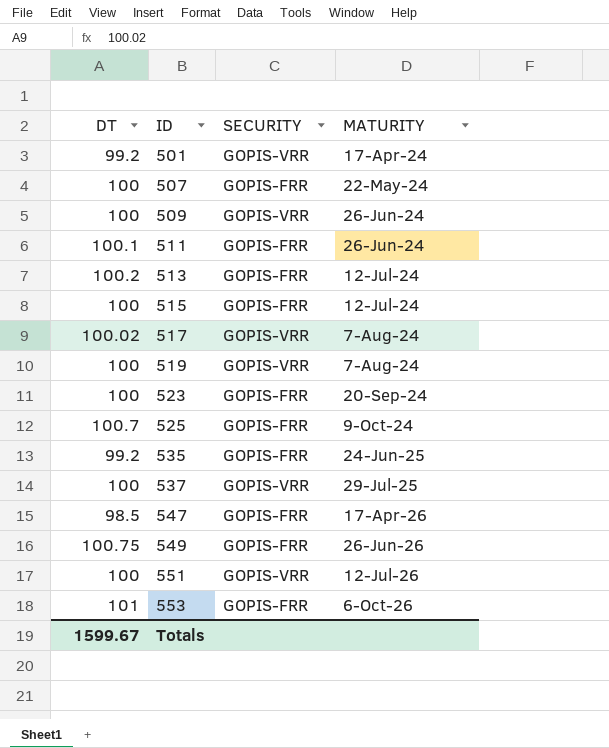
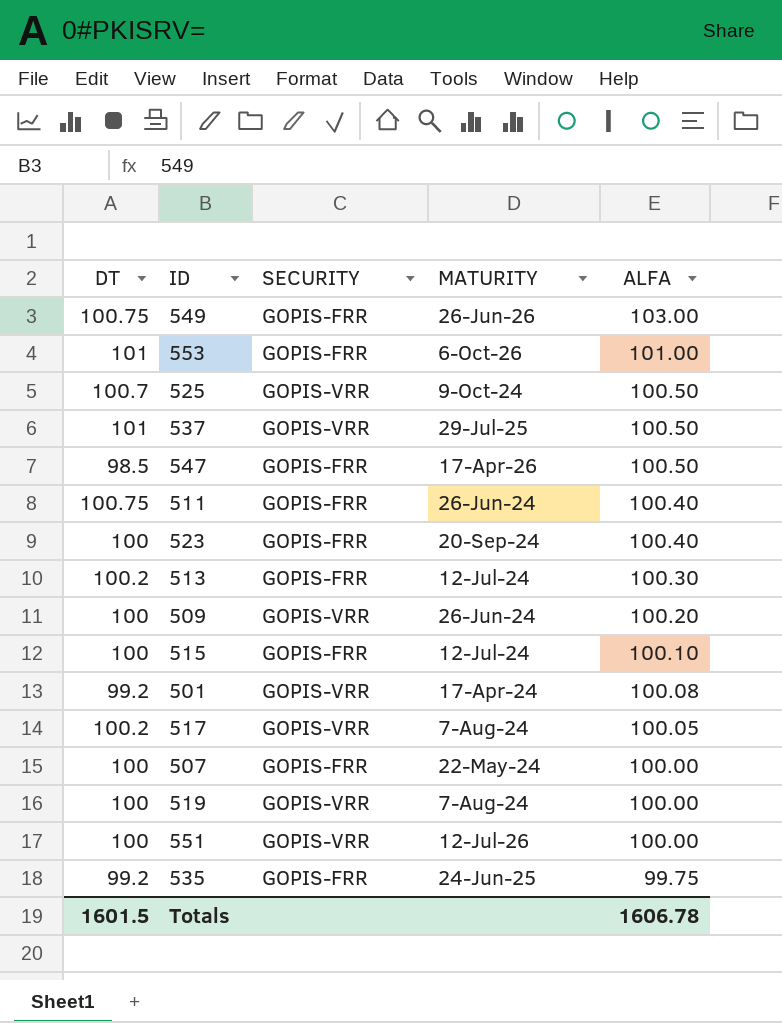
row order: ID ascending -> ALFA descending
column ALFA | position: none -> 5
525 | SECURITY: GOPIS-FRR -> GOPIS-VRR
537 | DT: 100 -> 101
511 | DT: 100.1 -> 100.75
517 | DT: 100.02 -> 100.2
Totals | DT: 1599.67 -> 1601.5

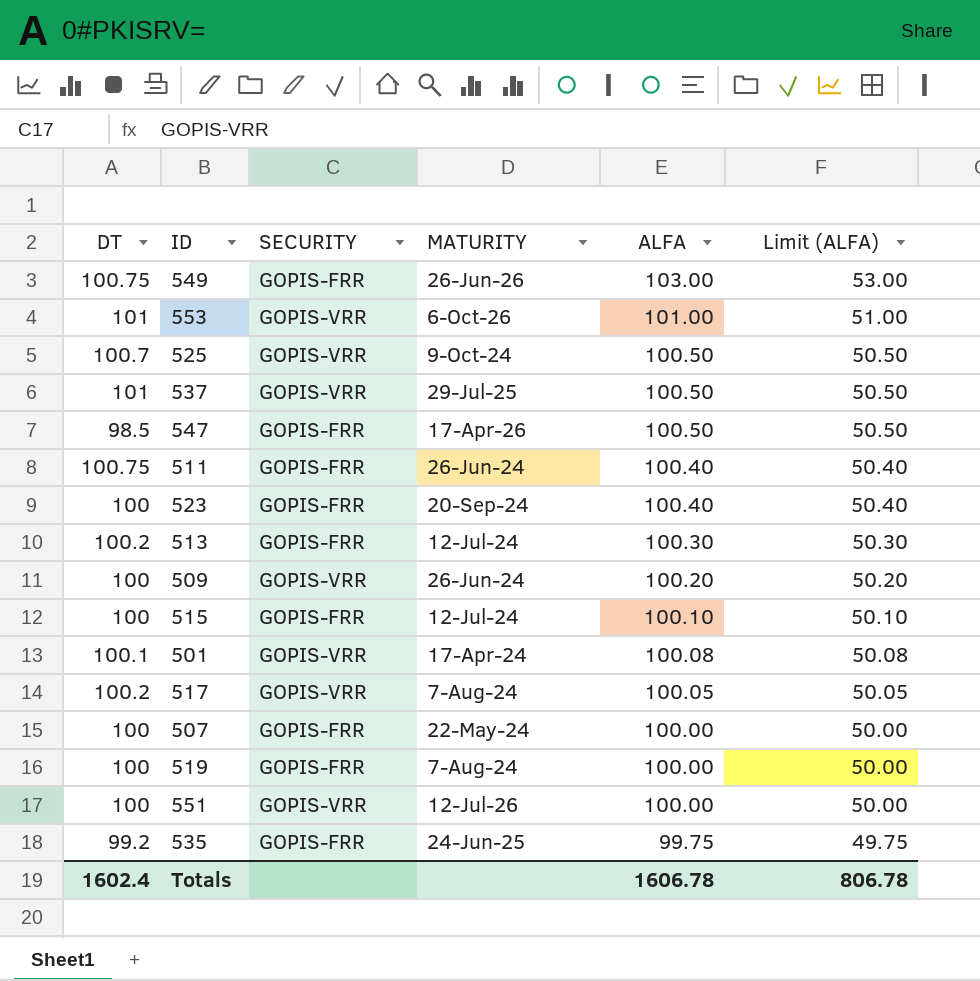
column Limit (ALFA) | formula: none -> [ALFA] - 50
553 | SECURITY: GOPIS-FRR -> GOPIS-VRR
501 | DT: 99.2 -> 100.1
519 | SECURITY: GOPIS-VRR -> GOPIS-FRR
Totals | DT: 1601.5 -> 1602.4

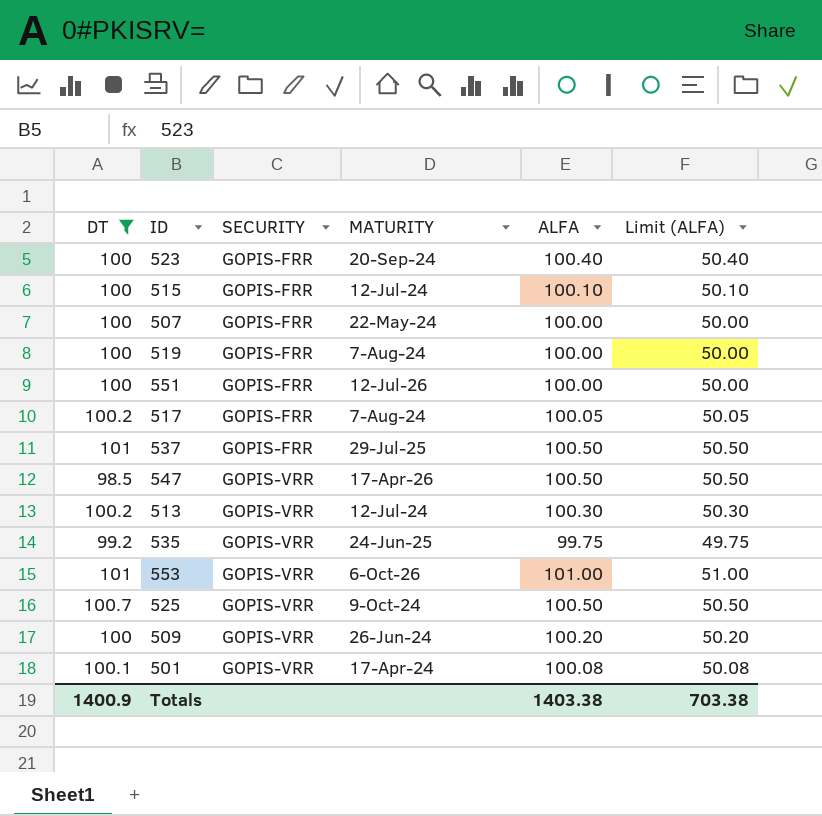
filter: none -> DT != 100.75
row order: ALFA descending -> SECURITY ascending
551 | SECURITY: GOPIS-VRR -> GOPIS-FRR
517 | SECURITY: GOPIS-VRR -> GOPIS-FRR
537 | SECURITY: GOPIS-VRR -> GOPIS-FRR
547 | SECURITY: GOPIS-FRR -> GOPIS-VRR
513 | SECURITY: GOPIS-FRR -> GOPIS-VRR
535 | SECURITY: GOPIS-FRR -> GOPIS-VRR
Totals | DT: 1602.4 -> 1400.9
Totals | ALFA: 1606.78 -> 1403.38
Totals | Limit (ALFA): 806.78 -> 703.38

